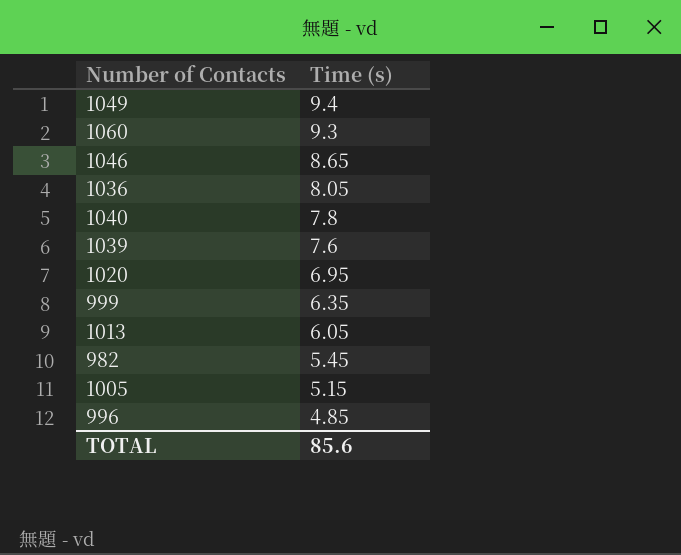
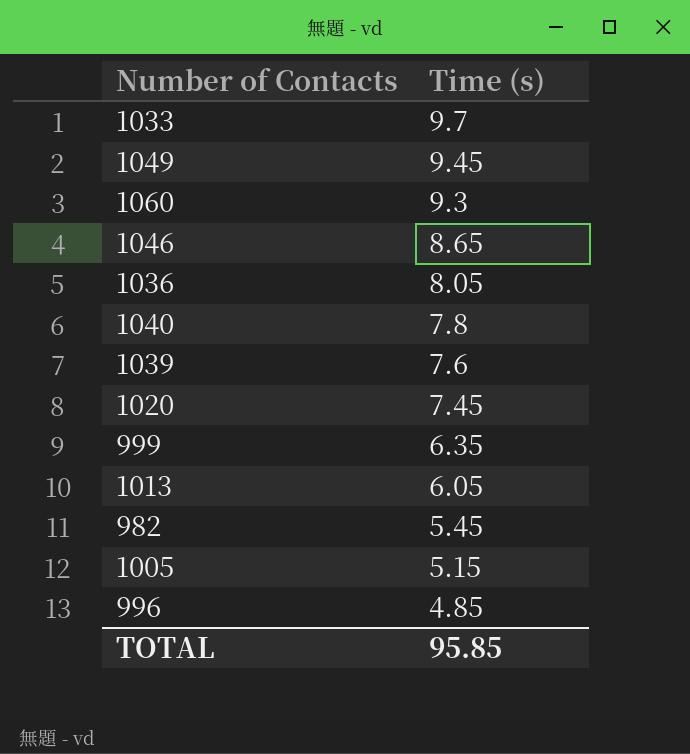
row 1033: none -> 9.7
1049 | Time (s): 9.4 -> 9.45
1020 | Time (s): 6.95 -> 7.45
TOTAL | Time (s): 85.6 -> 95.85

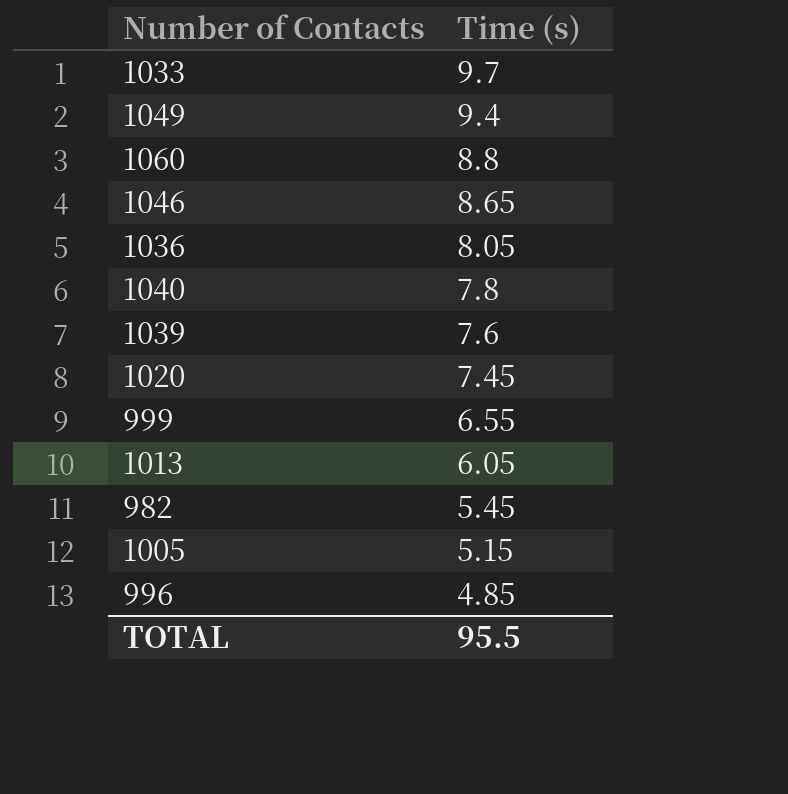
1049 | Time (s): 9.45 -> 9.4
1060 | Time (s): 9.3 -> 8.8
999 | Time (s): 6.35 -> 6.55
TOTAL | Time (s): 95.85 -> 95.5

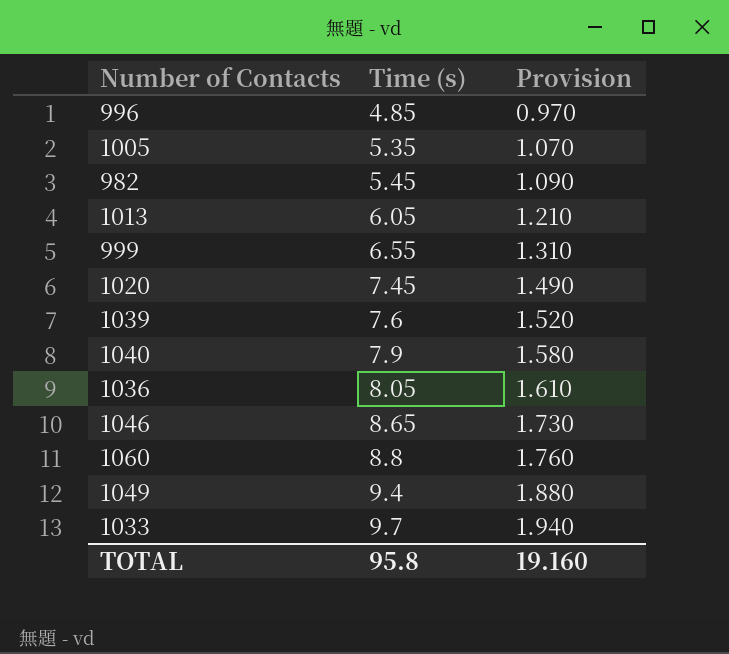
row order: Time (s) descending -> Time (s) ascending
column Provision | formula: none -> [Time (s)] * 0.2
1005 | Time (s): 5.15 -> 5.35
1040 | Time (s): 7.8 -> 7.9
TOTAL | Time (s): 95.5 -> 95.8

